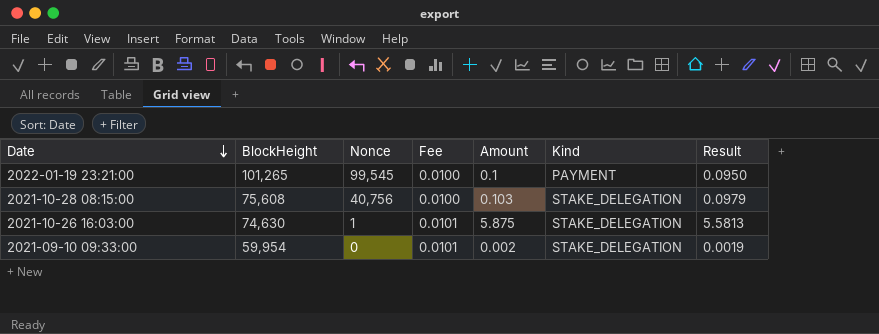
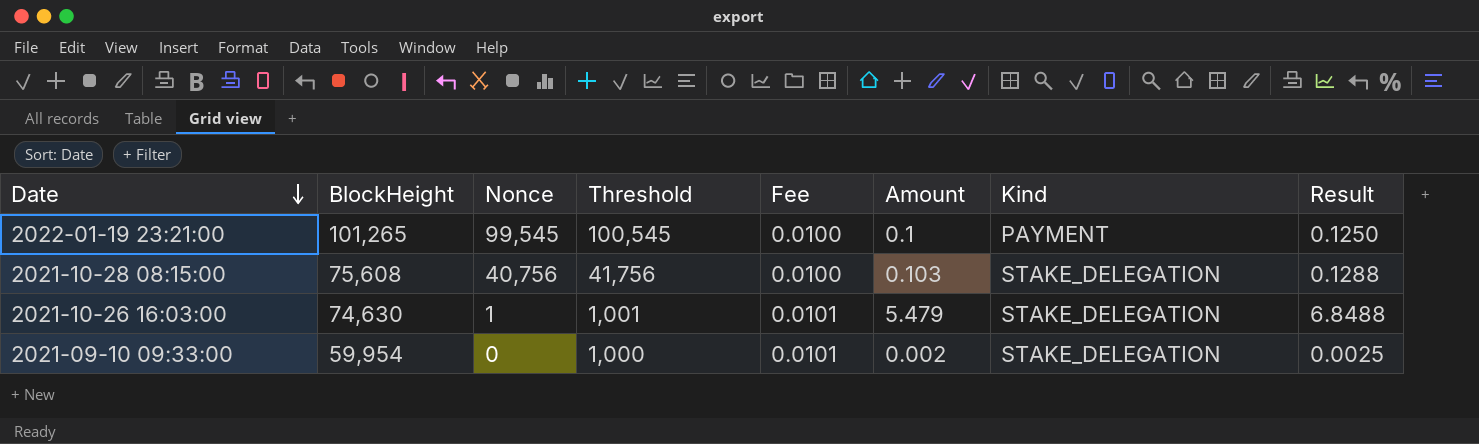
column Threshold | formula: none -> [Nonce] + 1000
column Result | formula: [Amount] * 0.95 -> [Amount] * 1.25
2021-10-26 16:03:00 | Amount: 5.875 -> 5.479

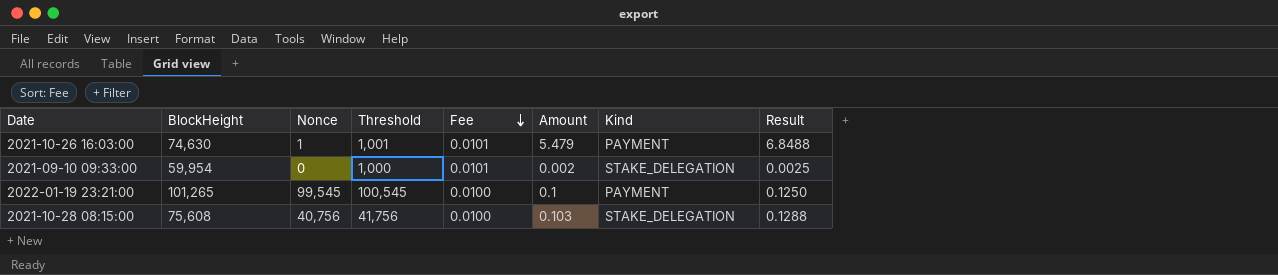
row order: Date descending -> Fee descending
2021-10-26 16:03:00 | Kind: STAKE_DELEGATION -> PAYMENT

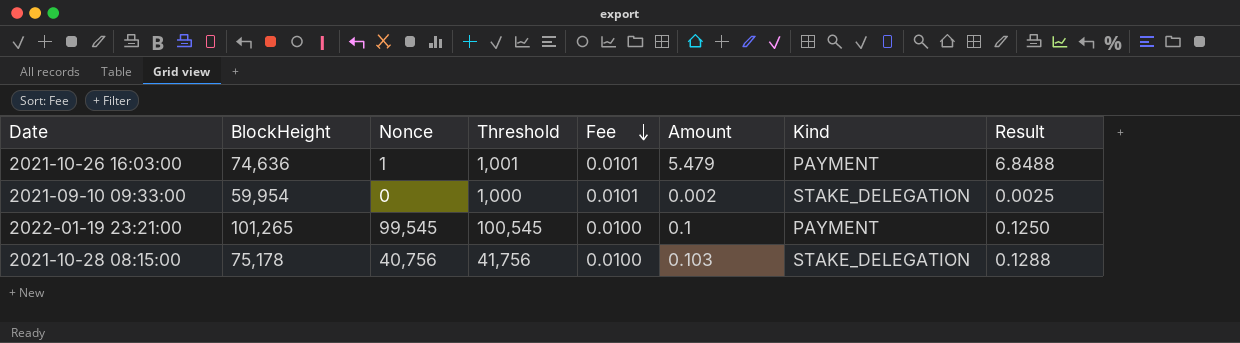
2021-10-26 16:03:00 | BlockHeight: 74,630 -> 74,636
2021-10-28 08:15:00 | BlockHeight: 75,608 -> 75,178

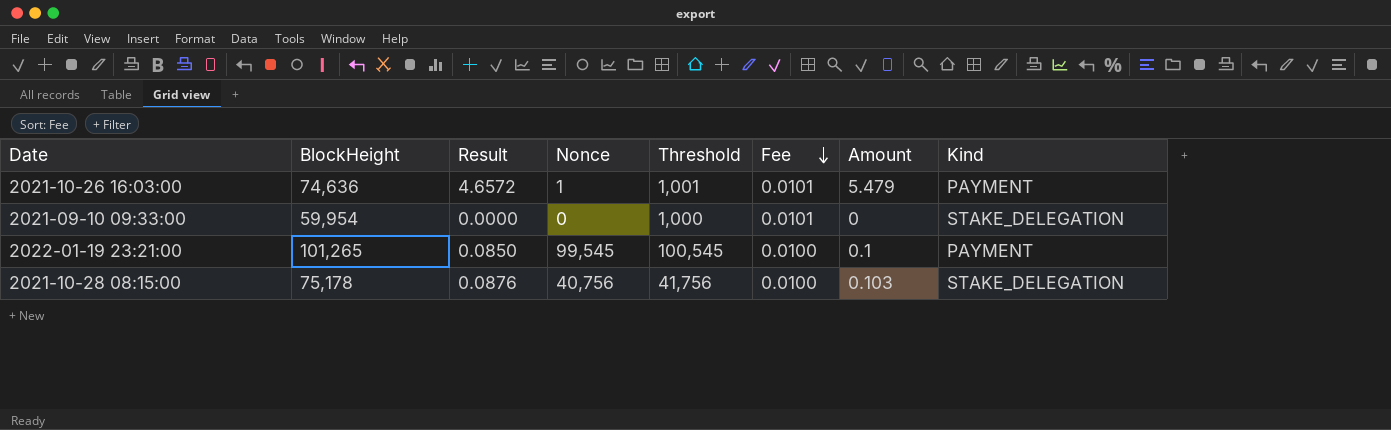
column Result | formula: [Amount] * 1.25 -> [Amount] * 0.85
column Result | position: 8 -> 3
2021-09-10 09:33:00 | Amount: 0.002 -> 0

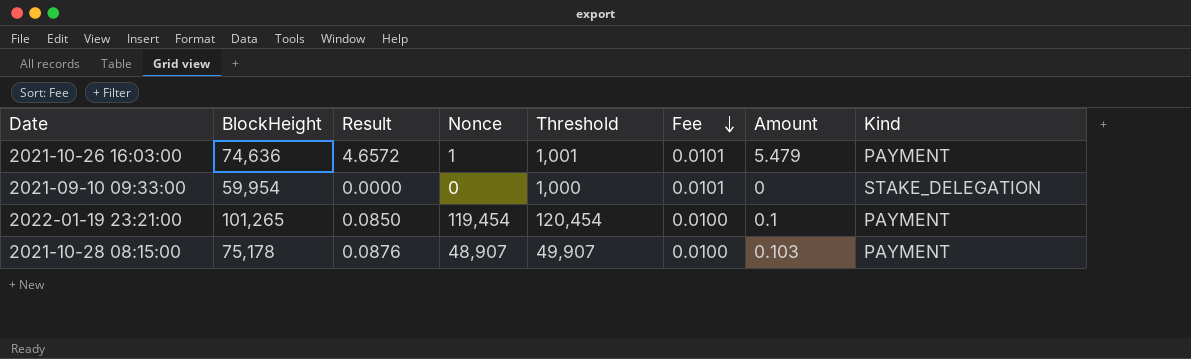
2022-01-19 23:21:00 | Nonce: 99,545 -> 119,454
2022-01-19 23:21:00 | Threshold: 100,545 -> 120,454
2021-10-28 08:15:00 | Nonce: 40,756 -> 48,907
2021-10-28 08:15:00 | Threshold: 41,756 -> 49,907
2021-10-28 08:15:00 | Kind: STAKE_DELEGATION -> PAYMENT

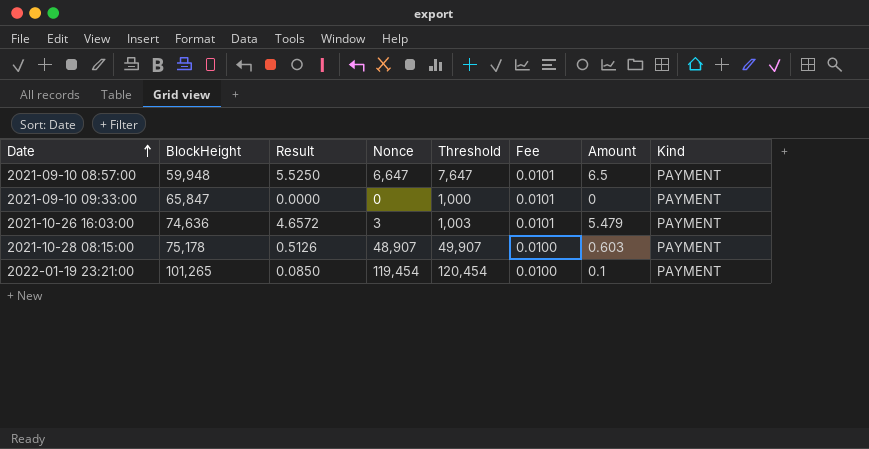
row order: Fee descending -> Date ascending
row 2021-09-10 08:57:00: none -> 59,948 | 5.5250 | 6,647 | 7,647 | 0.0101 | 6.5 | PAYMENT
2021-09-10 09:33:00 | BlockHeight: 59,954 -> 65,847
2021-09-10 09:33:00 | Kind: STAKE_DELEGATION -> PAYMENT
2021-10-26 16:03:00 | Nonce: 1 -> 3
2021-10-26 16:03:00 | Threshold: 1,001 -> 1,003
2021-10-28 08:15:00 | Result: 0.0876 -> 0.5126
2021-10-28 08:15:00 | Amount: 0.103 -> 0.603

